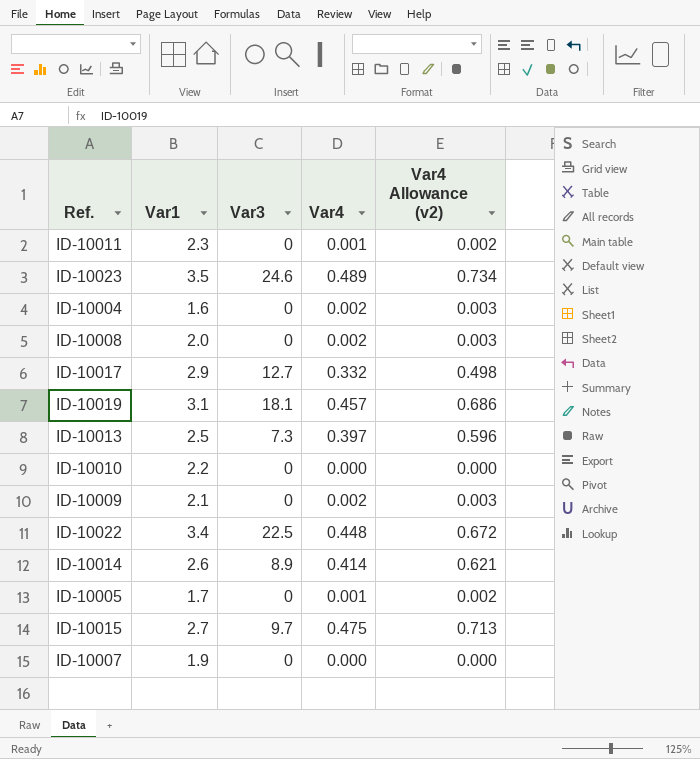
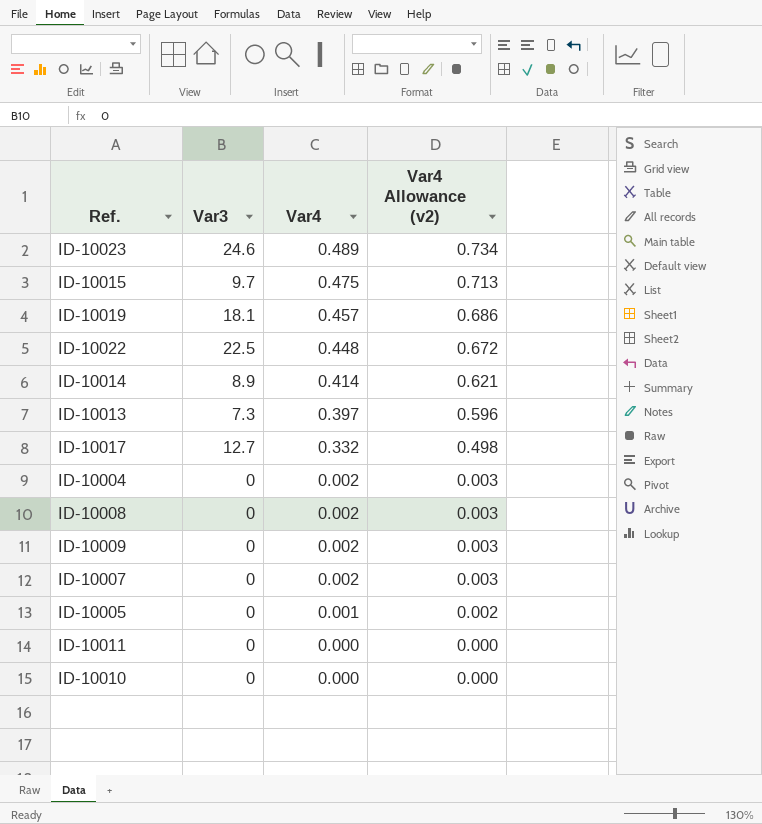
row order: none -> Var4 descending
column Var1 | position: 2 -> none
ID-10007 | Var4: 0.000 -> 0.002
ID-10007 | Var4 Allowance (v2): 0.000 -> 0.003
ID-10011 | Var4: 0.001 -> 0.000
ID-10011 | Var4 Allowance (v2): 0.002 -> 0.000

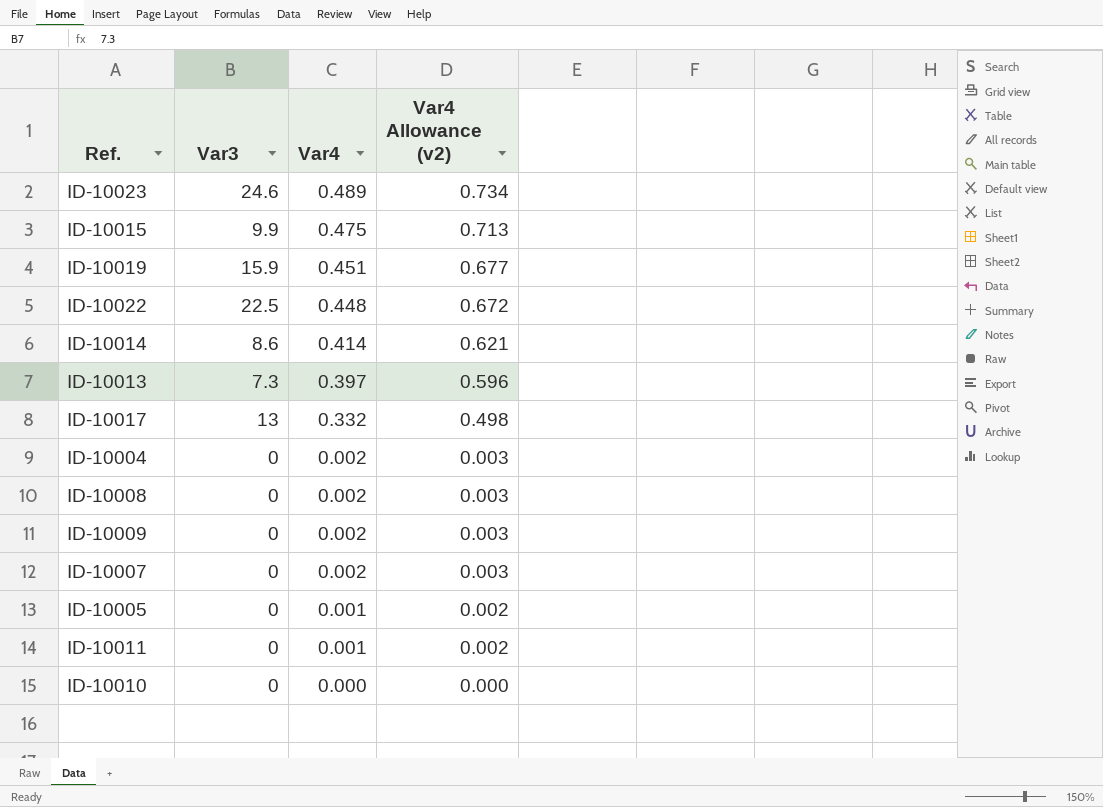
ID-10015 | Var3: 9.7 -> 9.9
ID-10019 | Var3: 18.1 -> 15.9
ID-10019 | Var4: 0.457 -> 0.451
ID-10019 | Var4 Allowance (v2): 0.686 -> 0.677
ID-10014 | Var3: 8.9 -> 8.6
ID-10017 | Var3: 12.7 -> 13
ID-10011 | Var4: 0.000 -> 0.001
ID-10011 | Var4 Allowance (v2): 0.000 -> 0.002

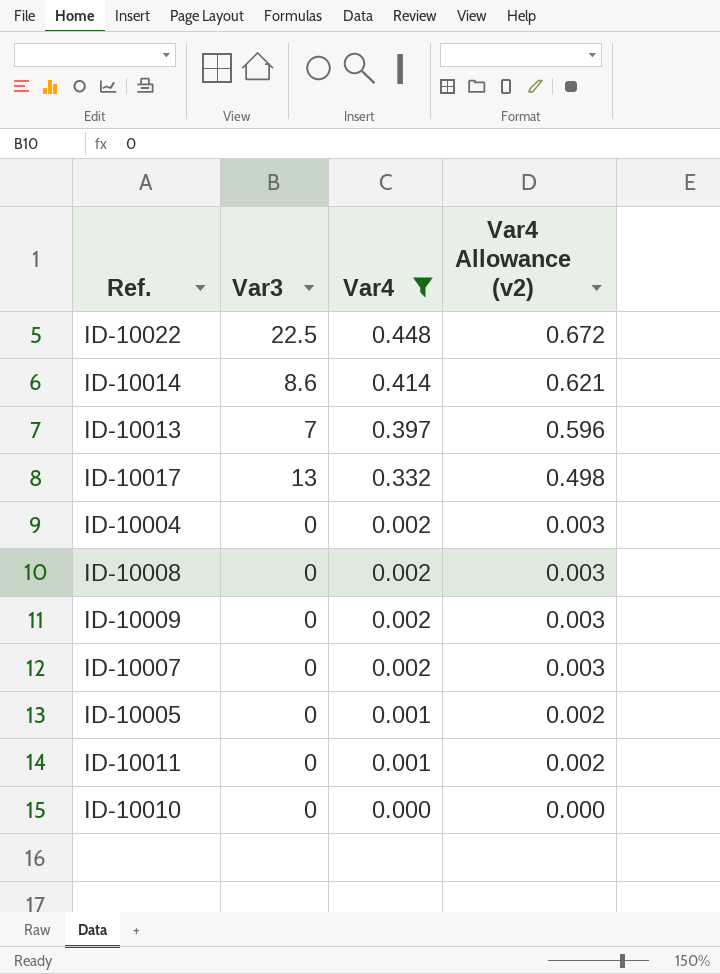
filter: none -> Var4 <= 0.448
ID-10013 | Var3: 7.3 -> 7

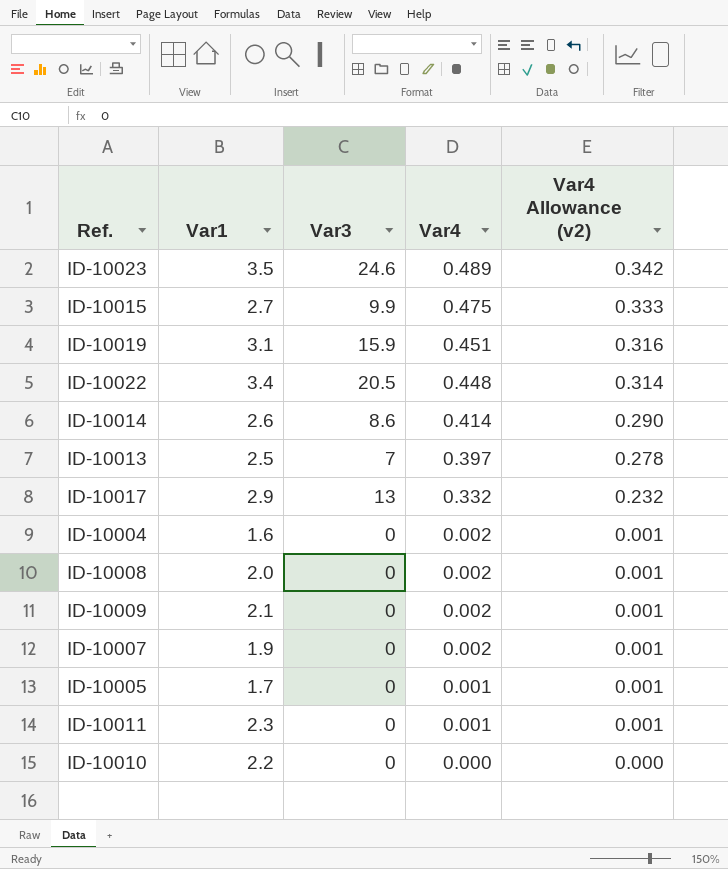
filter: Var4 <= 0.448 -> none
column Var1 | position: none -> 2
column Var4 Allowance (v2) | formula: [Var4] * 1.5 -> [Var4] * 0.7
ID-10022 | Var3: 22.5 -> 20.5

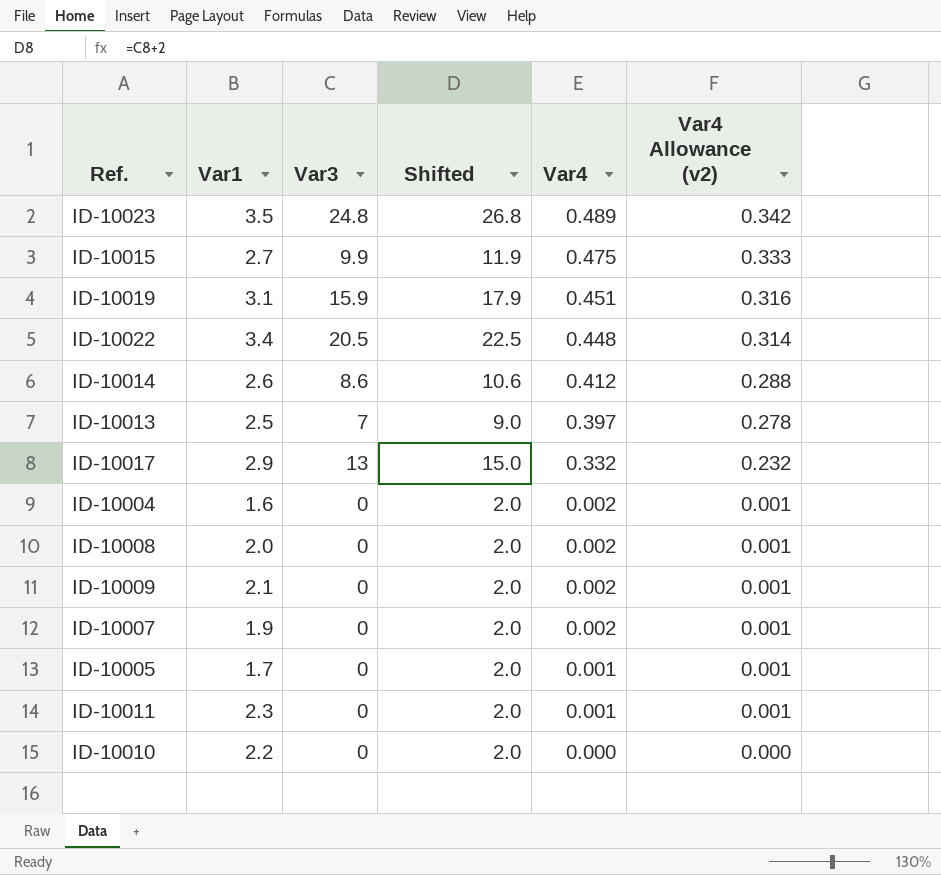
column Shifted | formula: none -> [Var3] + 2
ID-10023 | Var3: 24.6 -> 24.8
ID-10014 | Var4: 0.414 -> 0.412
ID-10014 | Var4 Allowance (v2): 0.290 -> 0.288

